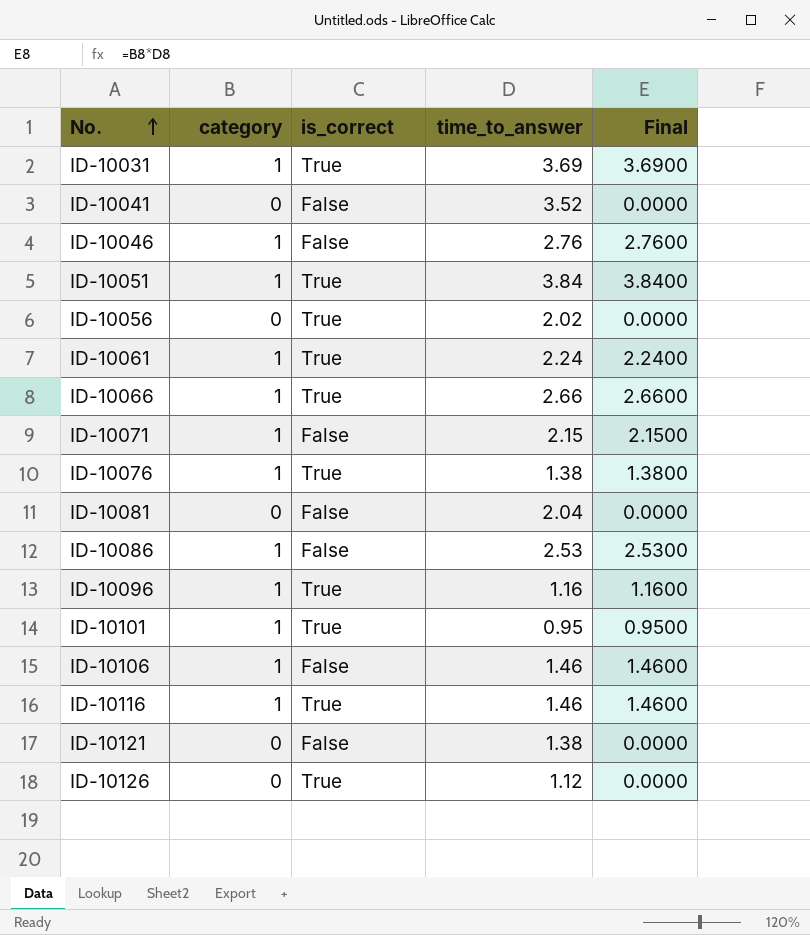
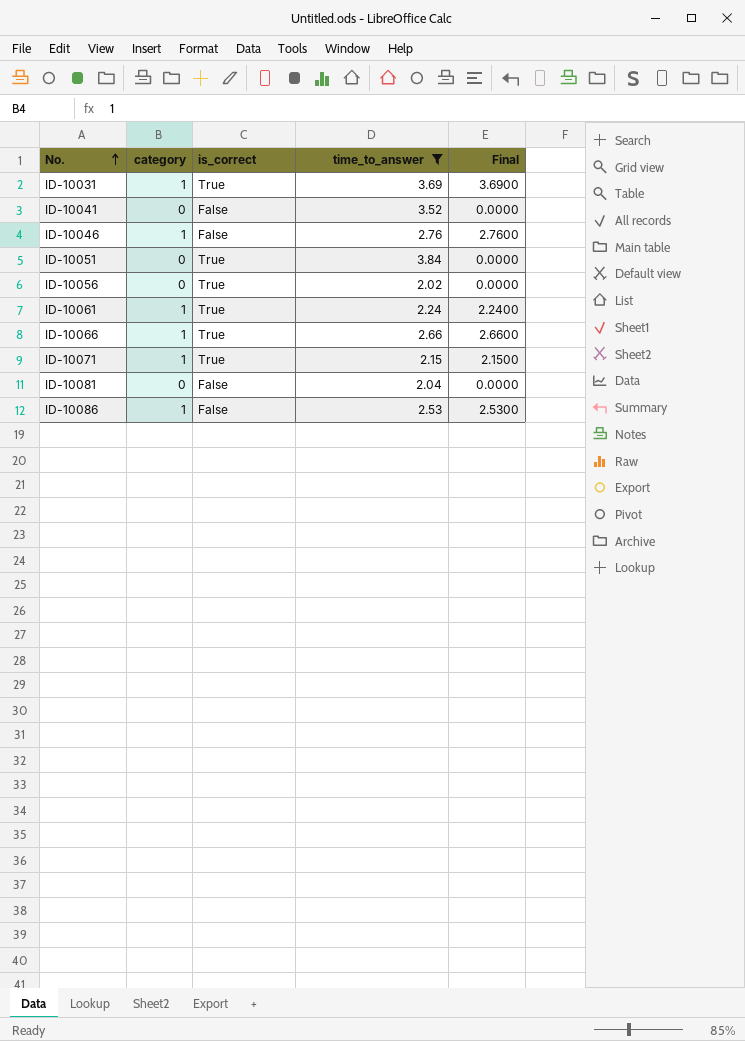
filter: none -> time_to_answer >= 2.02
ID-10051 | category: 1 -> 0
ID-10051 | Final: 3.8400 -> 0.0000
ID-10071 | is_correct: False -> True

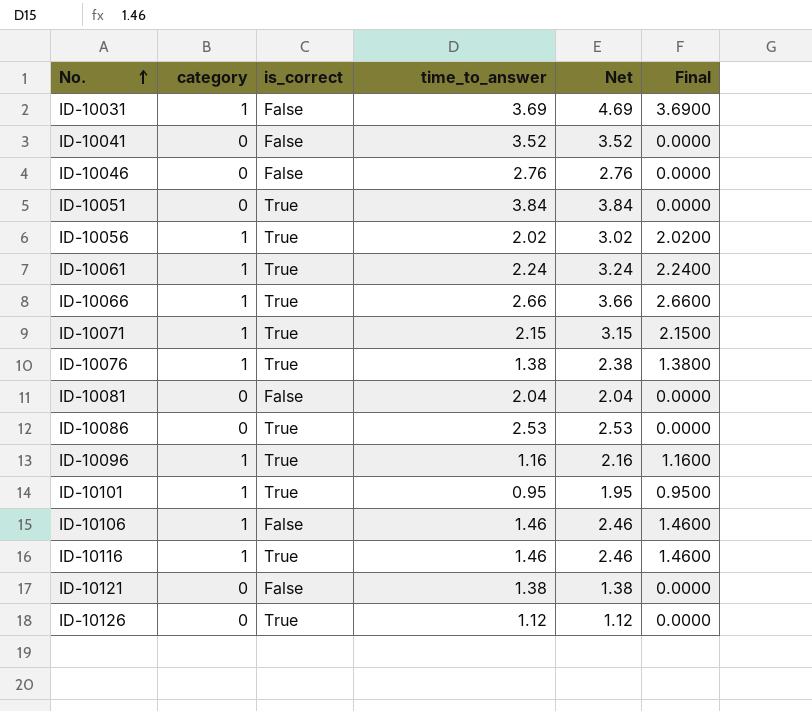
filter: time_to_answer >= 2.02 -> none
column Net | formula: none -> [category] + [time_to_answer]
ID-10031 | is_correct: True -> False
ID-10046 | category: 1 -> 0
ID-10046 | Final: 2.7600 -> 0.0000
ID-10056 | category: 0 -> 1
ID-10056 | Final: 0.0000 -> 2.0200
ID-10086 | category: 1 -> 0
ID-10086 | is_correct: False -> True
ID-10086 | Final: 2.5300 -> 0.0000

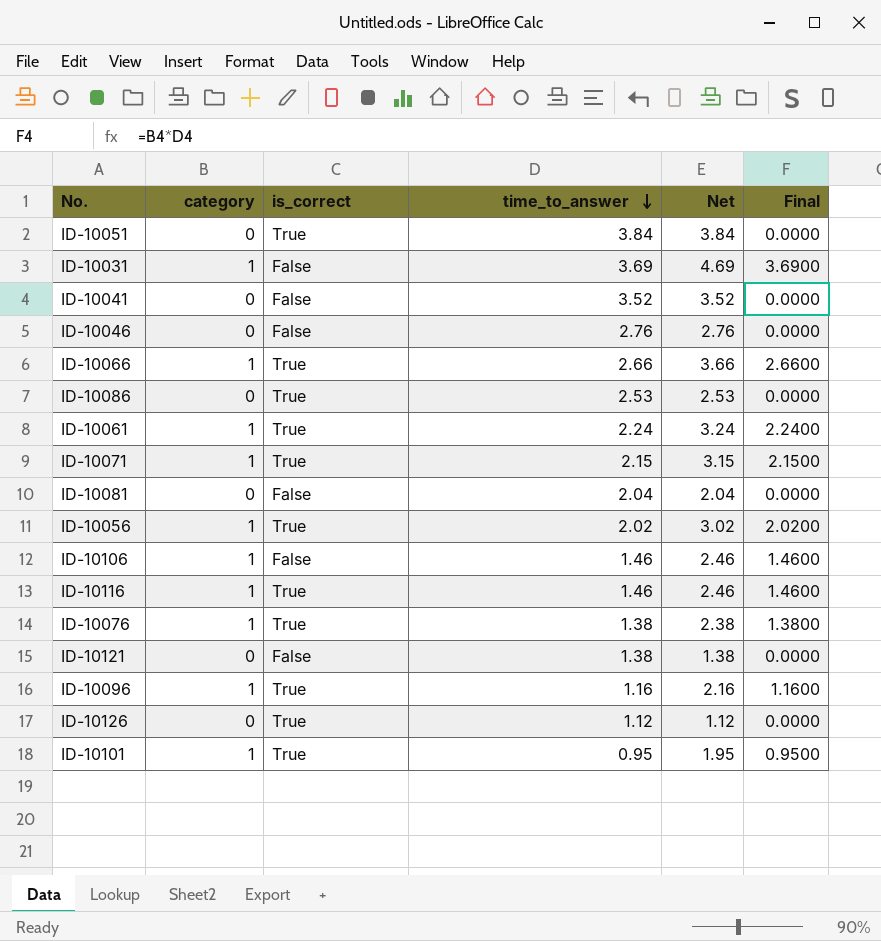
row order: No. ascending -> time_to_answer descending

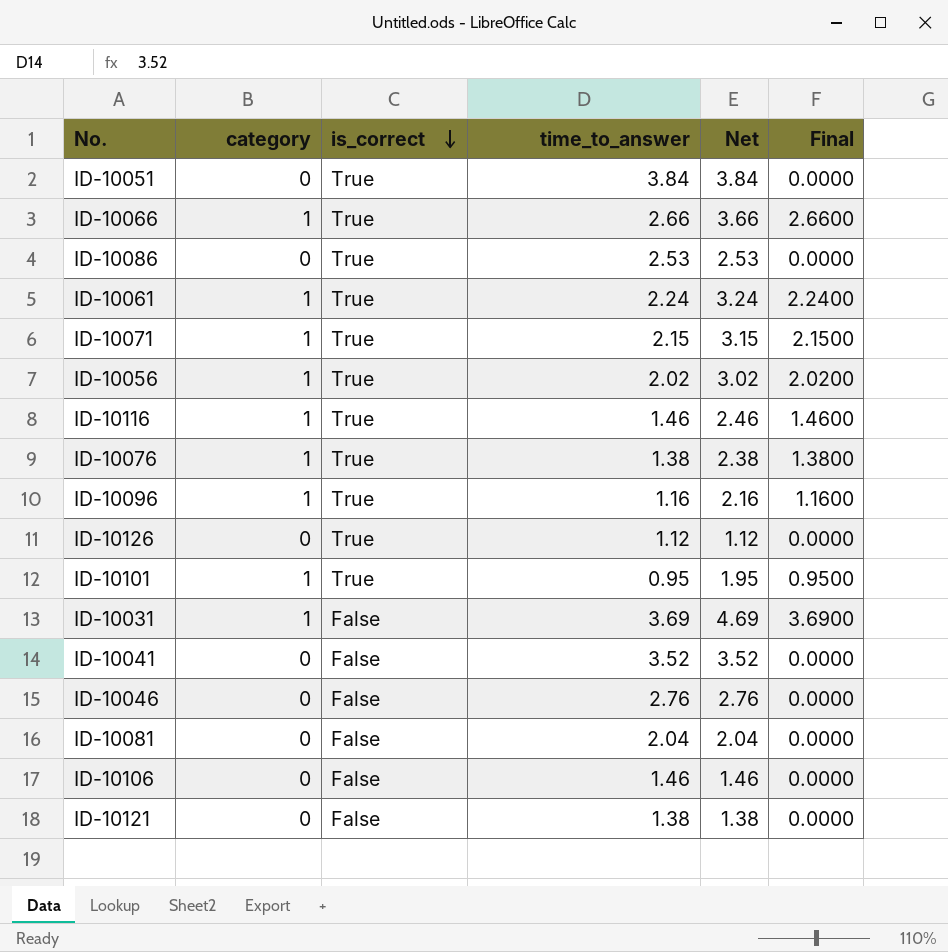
row order: time_to_answer descending -> is_correct descending
ID-10106 | category: 1 -> 0
ID-10106 | Net: 2.46 -> 1.46
ID-10106 | Final: 1.4600 -> 0.0000

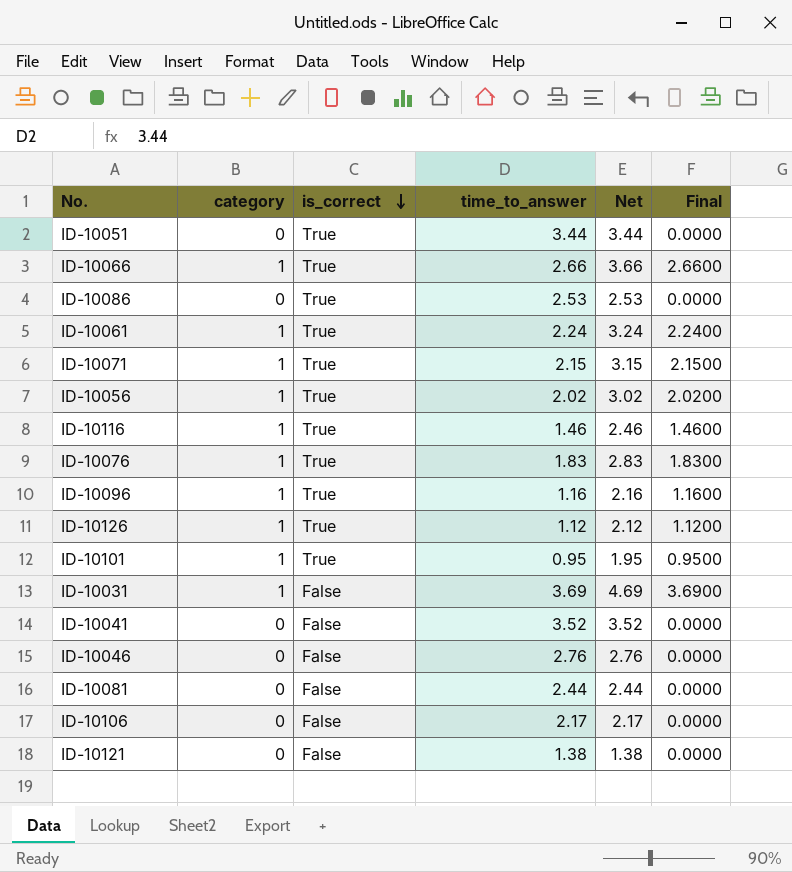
ID-10051 | time_to_answer: 3.84 -> 3.44
ID-10051 | Net: 3.84 -> 3.44
ID-10076 | time_to_answer: 1.38 -> 1.83
ID-10076 | Net: 2.38 -> 2.83
ID-10076 | Final: 1.3800 -> 1.8300
ID-10126 | category: 0 -> 1
ID-10126 | Net: 1.12 -> 2.12
ID-10126 | Final: 0.0000 -> 1.1200
ID-10081 | time_to_answer: 2.04 -> 2.44
ID-10081 | Net: 2.04 -> 2.44
ID-10106 | time_to_answer: 1.46 -> 2.17
ID-10106 | Net: 1.46 -> 2.17

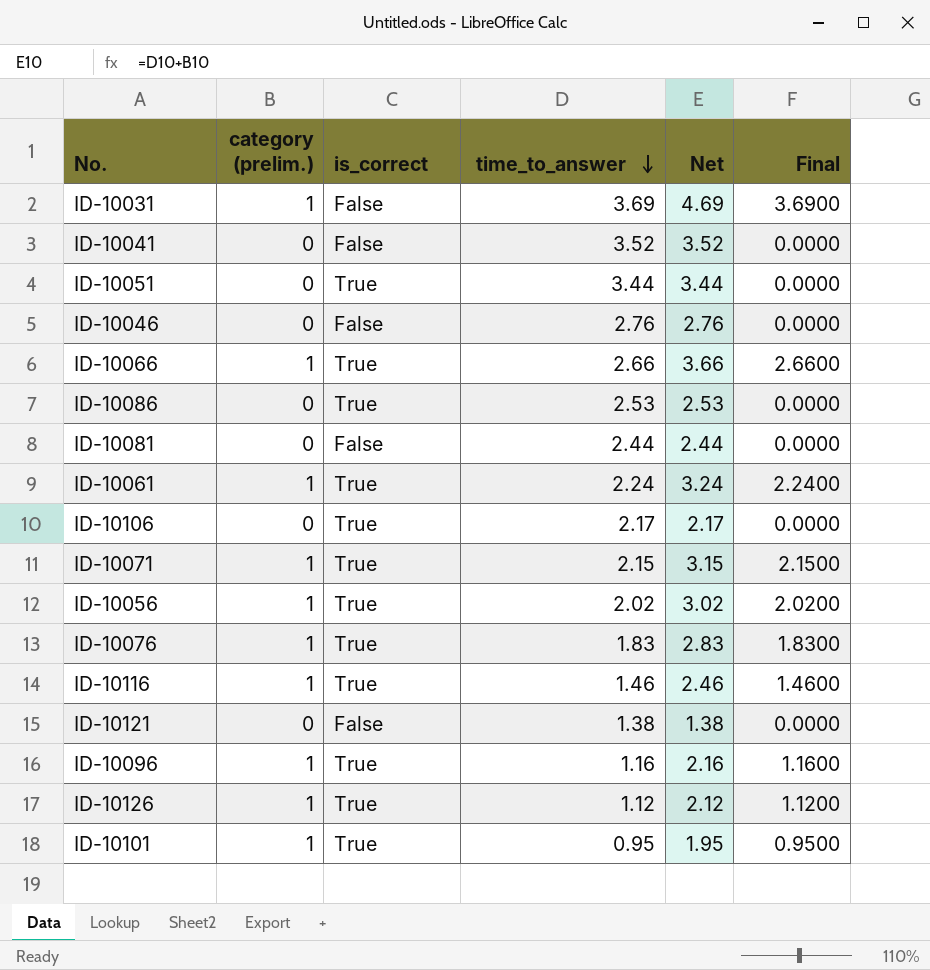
row order: is_correct descending -> time_to_answer descending
column name: category -> category (prelim.)
ID-10106 | is_correct: False -> True

